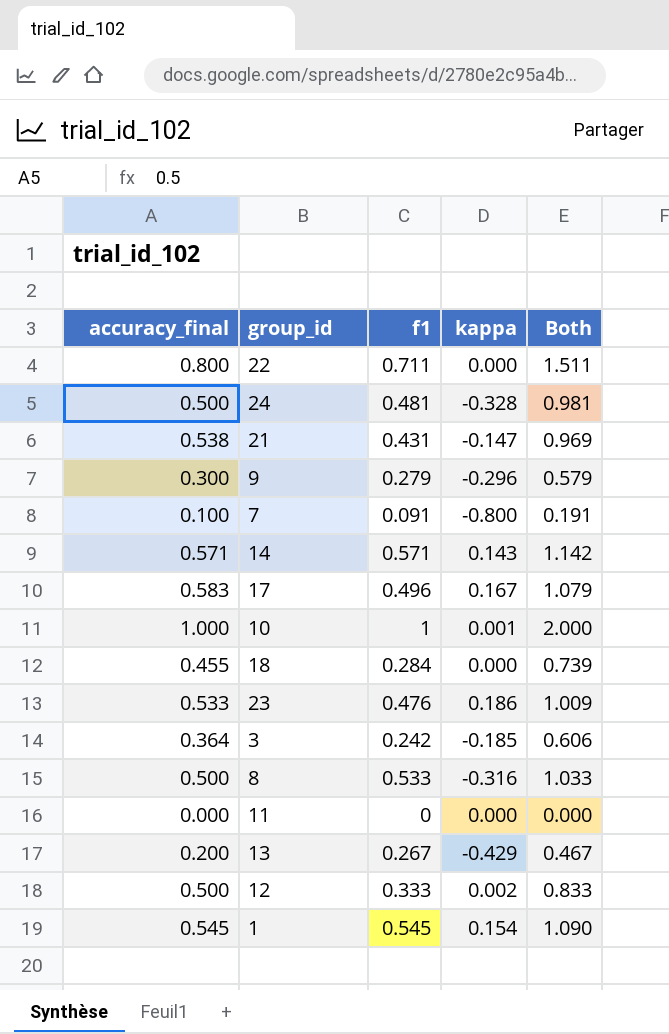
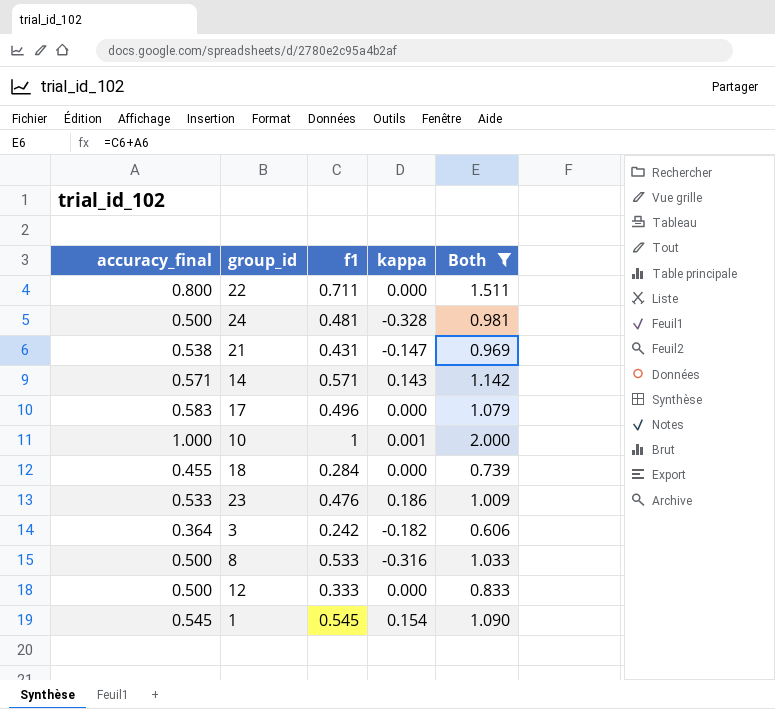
filter: none -> Both >= 0.606
17 | kappa: 0.167 -> 0.000
3 | kappa: -0.185 -> -0.182
12 | kappa: 0.002 -> 0.000

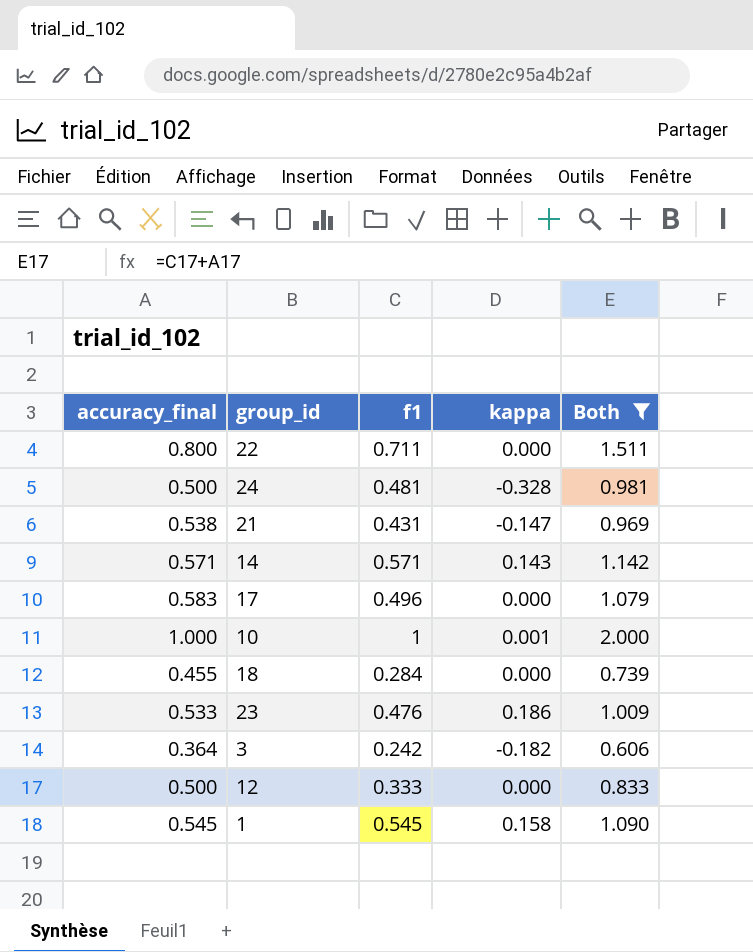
row 8: 0.500 | 0.533 | -0.316 | 1.033 -> none
1 | kappa: 0.154 -> 0.158

